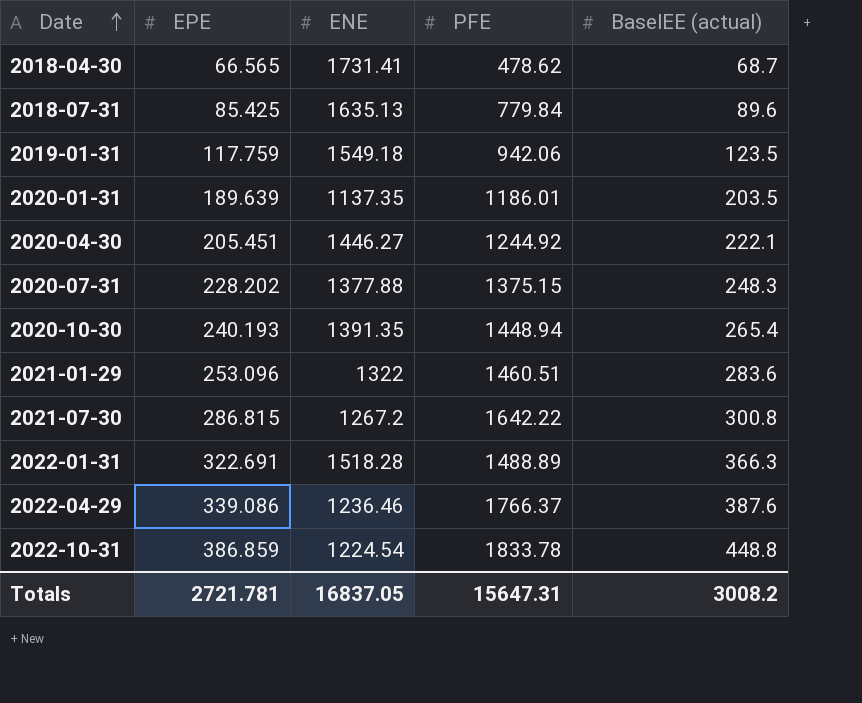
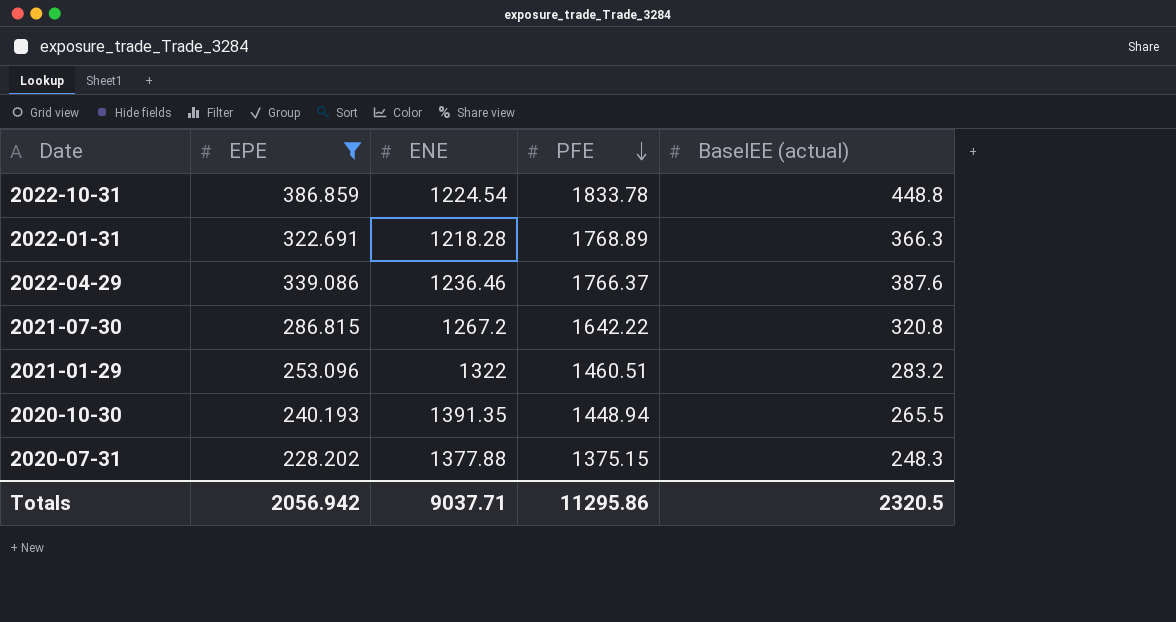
filter: none -> EPE >= 228.202
row order: Date ascending -> PFE descending
2022-01-31 | ENE: 1518.28 -> 1218.28
2022-01-31 | PFE: 1488.89 -> 1768.89
2021-07-30 | BaselEE (actual): 300.8 -> 320.8
2021-01-29 | BaselEE (actual): 283.6 -> 283.2
2020-10-30 | BaselEE (actual): 265.4 -> 265.5
Totals | EPE: 2721.781 -> 2056.942
Totals | ENE: 16837.05 -> 9037.71
Totals | PFE: 15647.31 -> 11295.86
Totals | BaselEE (actual): 3008.2 -> 2320.5

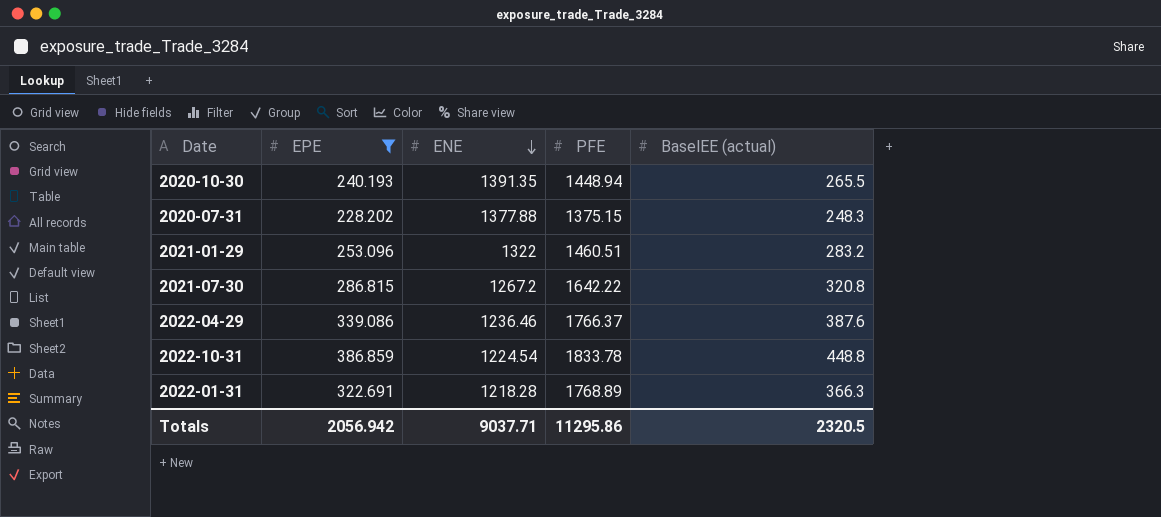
row order: PFE descending -> ENE descending

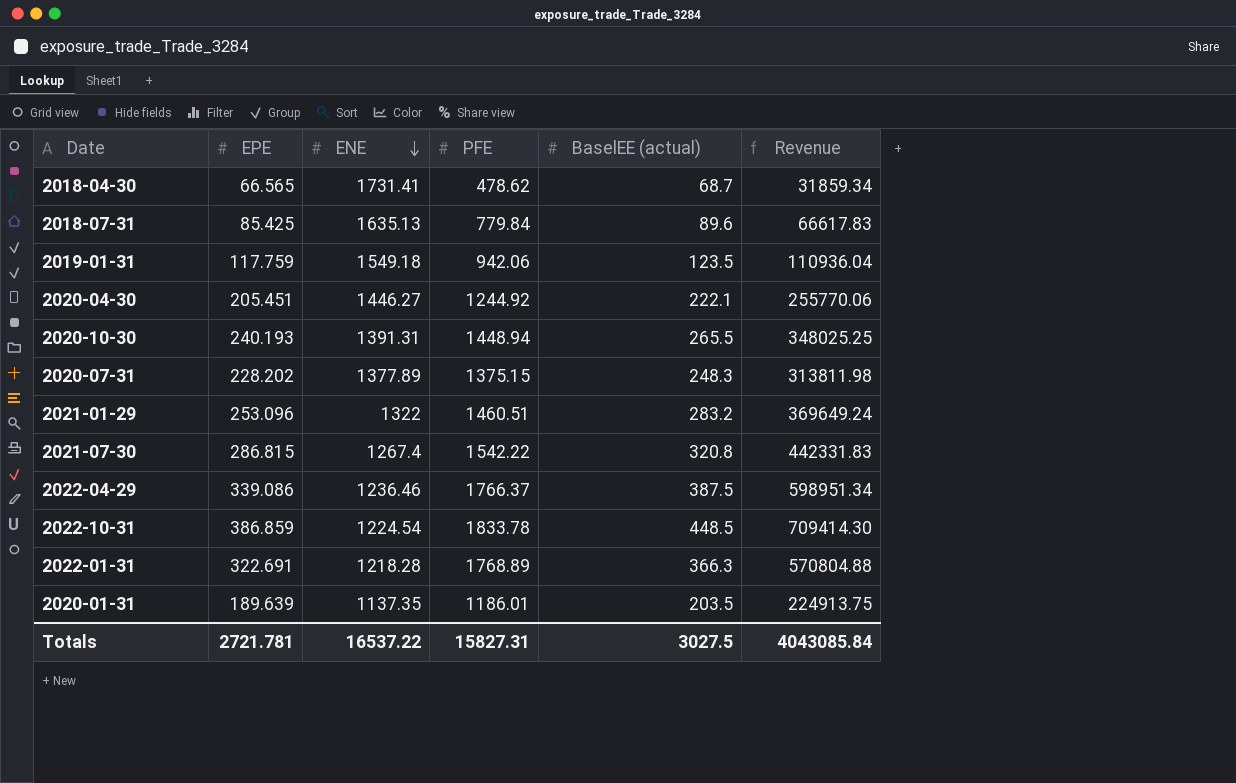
filter: EPE >= 228.202 -> none
column Revenue | formula: none -> [EPE] * [PFE]
2020-10-30 | ENE: 1391.35 -> 1391.31
2020-07-31 | ENE: 1377.88 -> 1377.89
2021-07-30 | ENE: 1267.2 -> 1267.4
2021-07-30 | PFE: 1642.22 -> 1542.22
2022-04-29 | BaselEE (actual): 387.6 -> 387.5
2022-10-31 | BaselEE (actual): 448.8 -> 448.5
Totals | EPE: 2056.942 -> 2721.781
Totals | ENE: 9037.71 -> 16537.22
Totals | PFE: 11295.86 -> 15827.31
Totals | BaselEE (actual): 2320.5 -> 3027.5

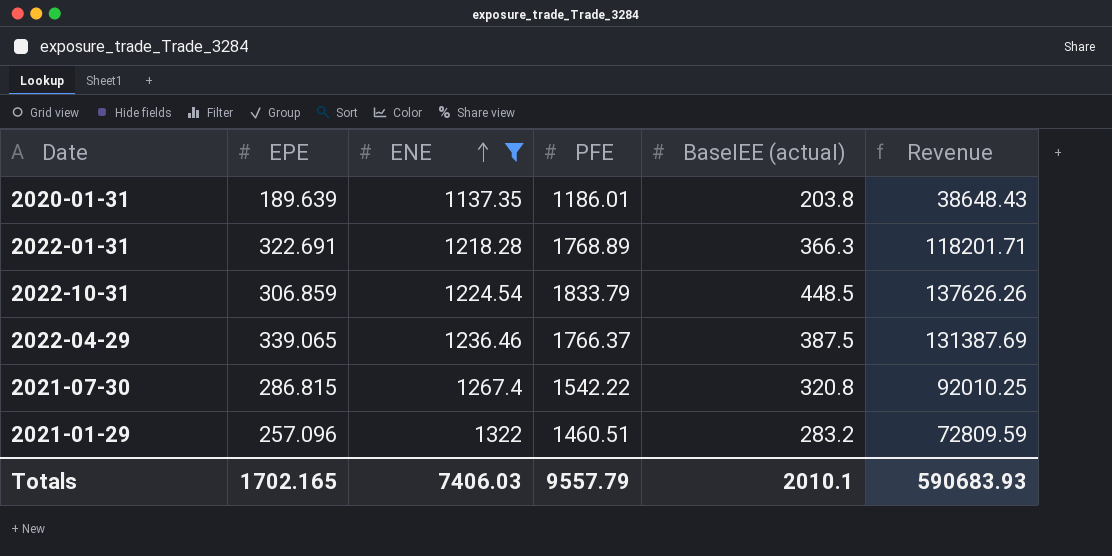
filter: none -> ENE <= 1322
row order: ENE descending -> ENE ascending
column Revenue | formula: [EPE] * [PFE] -> [EPE] * [BaselEE (actual)]
2020-01-31 | BaselEE (actual): 203.5 -> 203.8
2022-10-31 | EPE: 386.859 -> 306.859
2022-10-31 | PFE: 1833.78 -> 1833.79
2022-04-29 | EPE: 339.086 -> 339.065
2021-01-29 | EPE: 253.096 -> 257.096
Totals | EPE: 2721.781 -> 1702.165
Totals | ENE: 16537.22 -> 7406.03
Totals | PFE: 15827.31 -> 9557.79
Totals | BaselEE (actual): 3027.5 -> 2010.1
Totals | Revenue: 4043085.84 -> 590683.93

